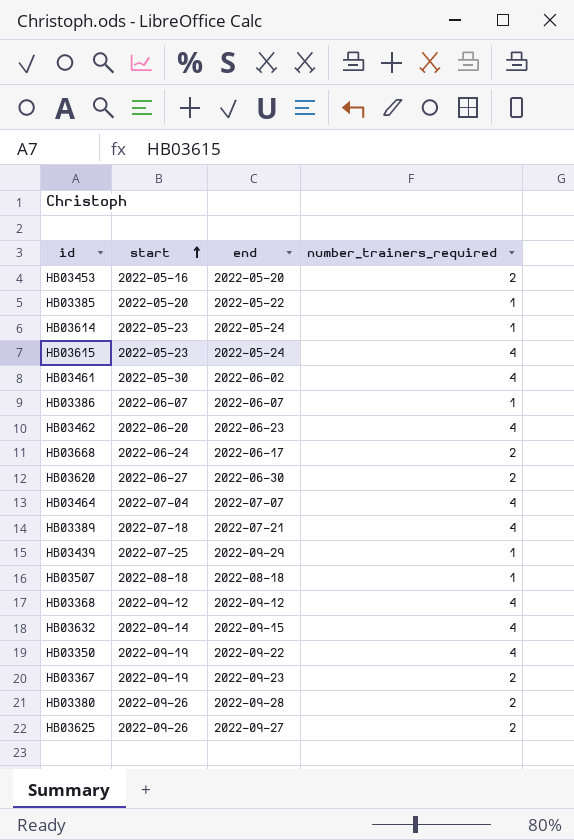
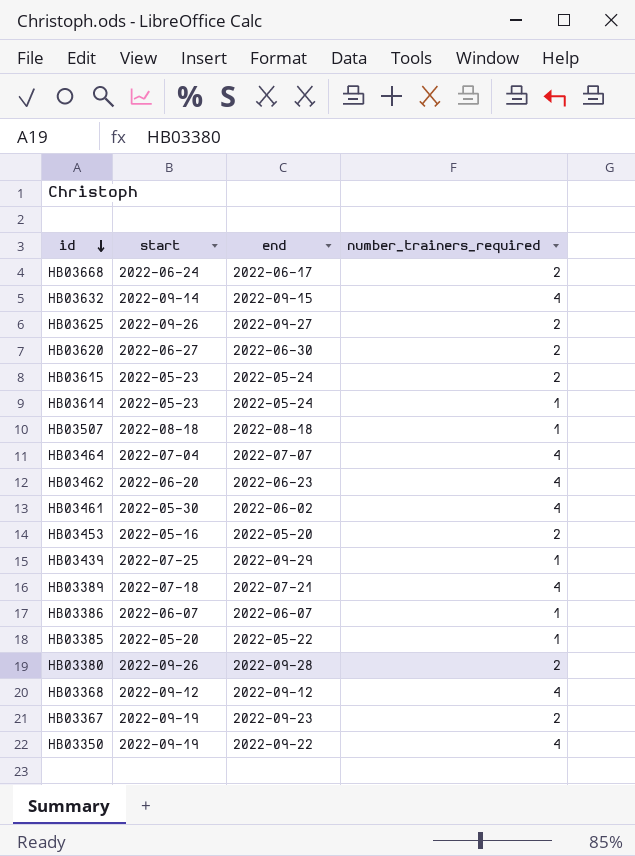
row order: start ascending -> id descending
HB03615 | number_trainers_required: 4 -> 2

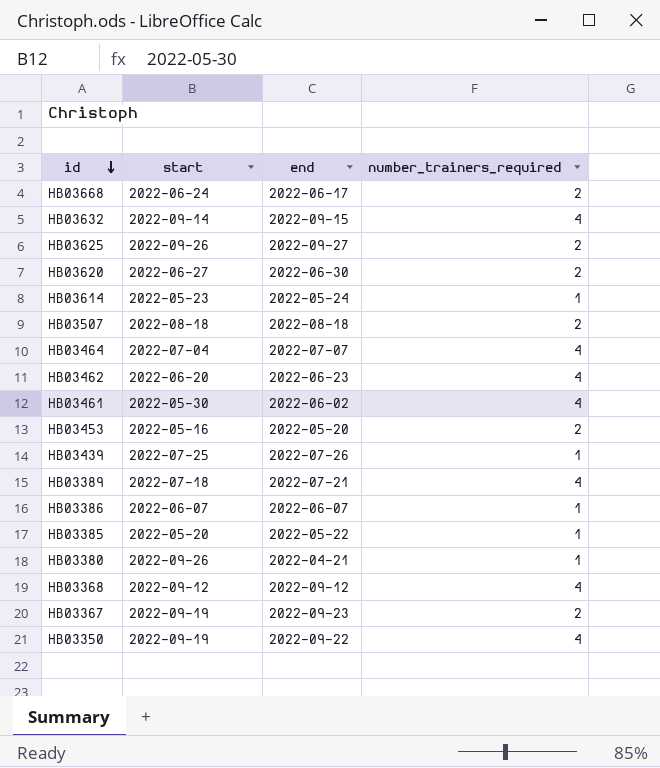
row HB03615: 2022-05-23 | 2022-05-24 | 2 -> none
HB03507 | number_trainers_required: 1 -> 2
HB03439 | end: 2022-09-29 -> 2022-07-26
HB03380 | end: 2022-09-28 -> 2022-04-21
HB03380 | number_trainers_required: 2 -> 1

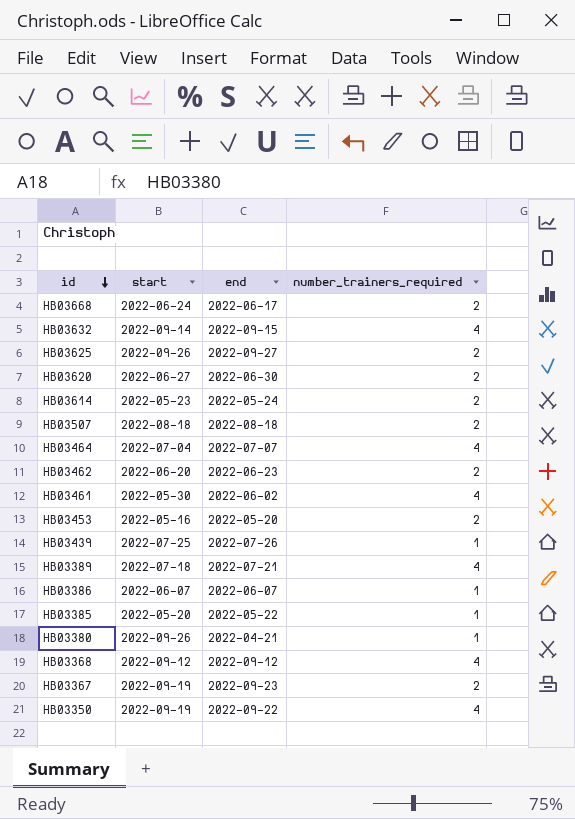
HB03614 | number_trainers_required: 1 -> 2
HB03462 | number_trainers_required: 4 -> 2

